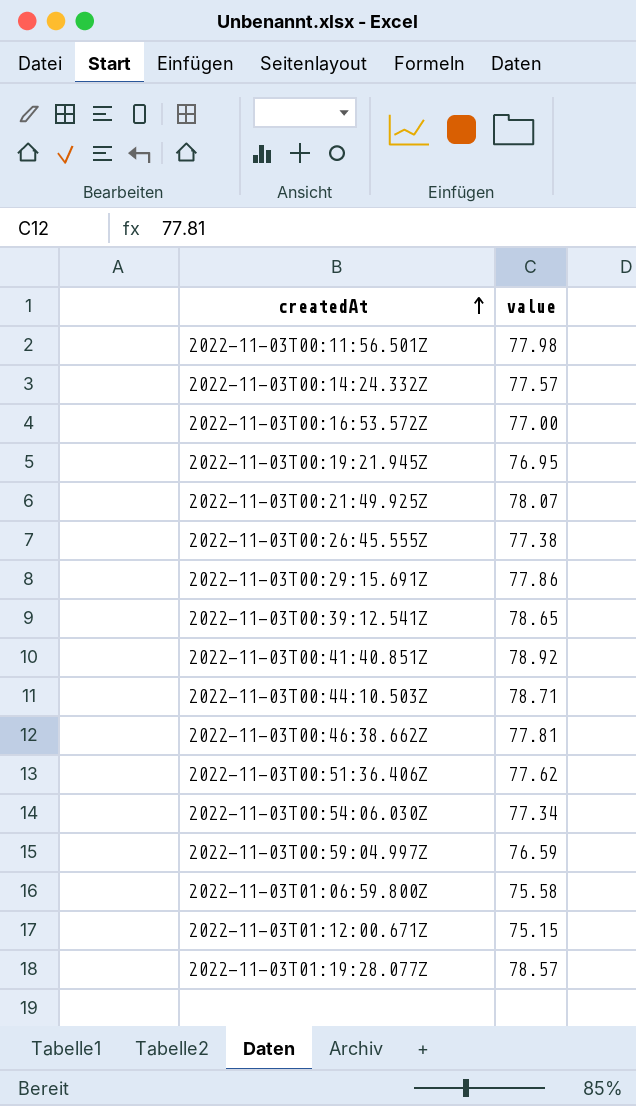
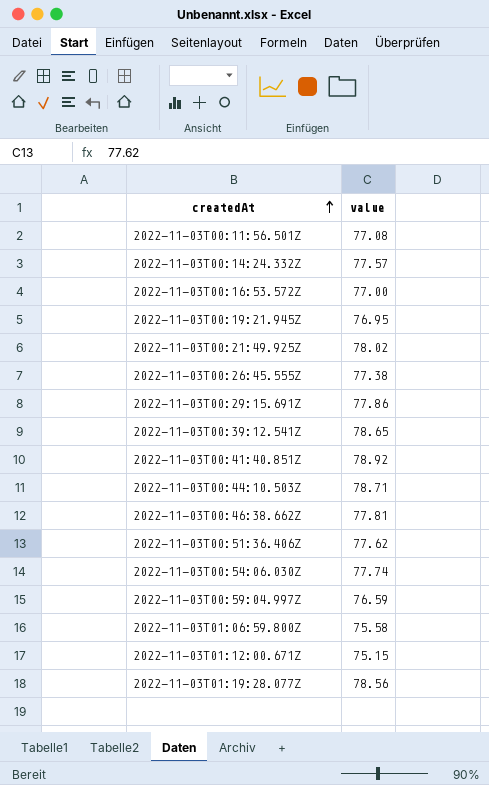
2022-11-03T00:11:56.501Z | value: 77.98 -> 77.08
2022-11-03T00:21:49.925Z | value: 78.07 -> 78.02
2022-11-03T00:54:06.030Z | value: 77.34 -> 77.74
2022-11-03T01:19:28.077Z | value: 78.57 -> 78.56

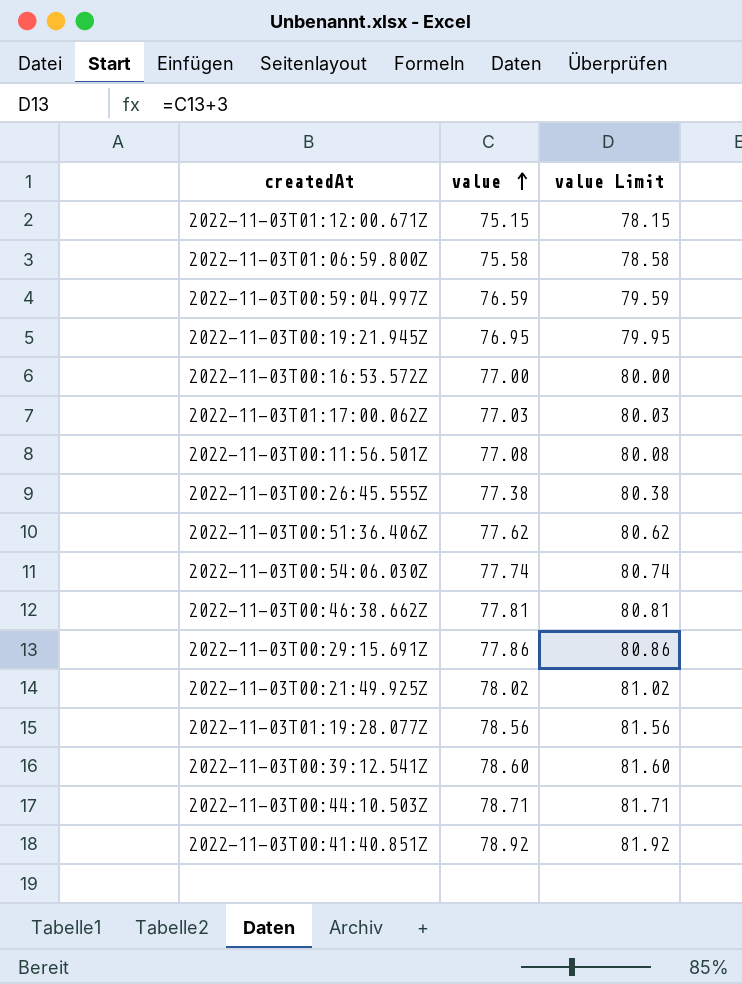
row order: createdAt ascending -> value ascending
column value Limit | formula: none -> [value] + 3
row 2022-11-03T00:14:24.332Z: 77.57 -> none
row 2022-11-03T01:17:00.062Z: none -> 77.03 | 80.03
2022-11-03T00:39:12.541Z | value: 78.65 -> 78.60

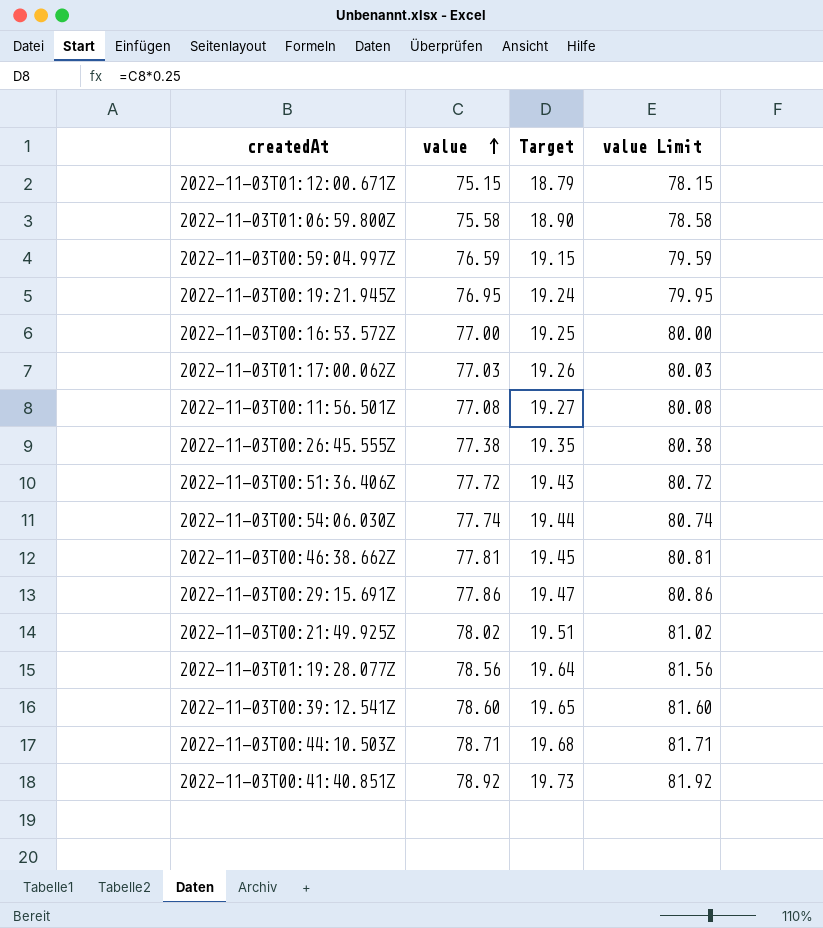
column Target | formula: none -> [value] * 0.25
2022-11-03T00:51:36.406Z | value: 77.62 -> 77.72
2022-11-03T00:51:36.406Z | value Limit: 80.62 -> 80.72

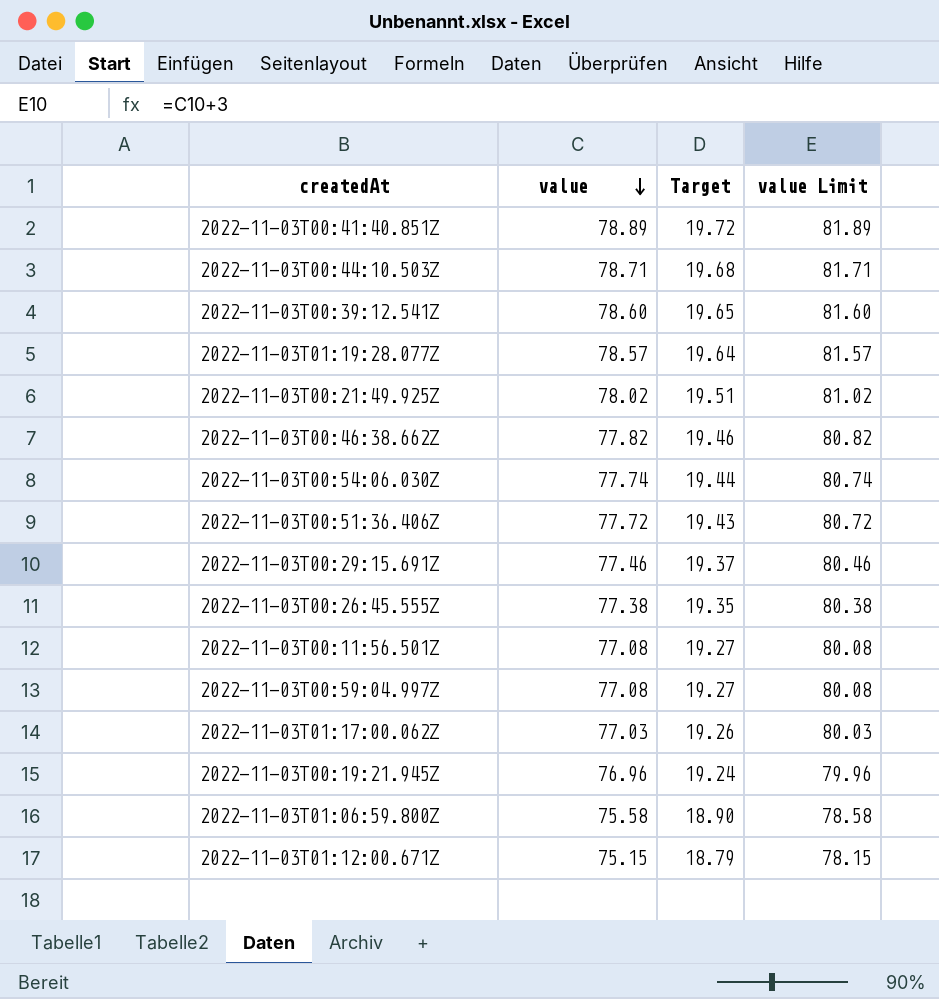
row order: value ascending -> value descending
row 2022-11-03T00:16:53.572Z: 77.00 | 19.25 | 80.00 -> none
2022-11-03T00:41:40.851Z | value: 78.92 -> 78.89
2022-11-03T00:41:40.851Z | Target: 19.73 -> 19.72
2022-11-03T00:41:40.851Z | value Limit: 81.92 -> 81.89
2022-11-03T01:19:28.077Z | value: 78.56 -> 78.57
2022-11-03T01:19:28.077Z | value Limit: 81.56 -> 81.57
2022-11-03T00:46:38.662Z | value: 77.81 -> 77.82
2022-11-03T00:46:38.662Z | Target: 19.45 -> 19.46
2022-11-03T00:46:38.662Z | value Limit: 80.81 -> 80.82
2022-11-03T00:29:15.691Z | value: 77.86 -> 77.46
2022-11-03T00:29:15.691Z | Target: 19.47 -> 19.37
2022-11-03T00:29:15.691Z | value Limit: 80.86 -> 80.46
2022-11-03T00:59:04.997Z | value: 76.59 -> 77.08
2022-11-03T00:59:04.997Z | Target: 19.15 -> 19.27
2022-11-03T00:59:04.997Z | value Limit: 79.59 -> 80.08
2022-11-03T00:19:21.945Z | value: 76.95 -> 76.96
2022-11-03T00:19:21.945Z | value Limit: 79.95 -> 79.96

